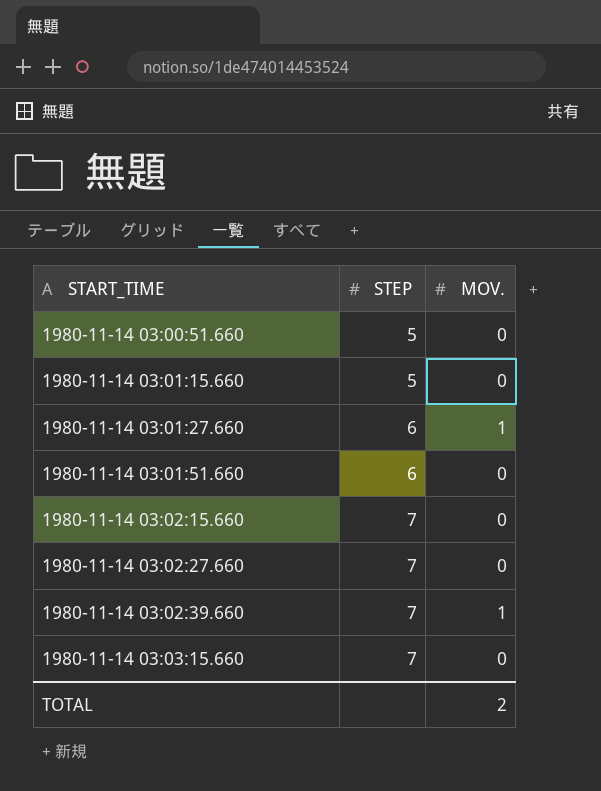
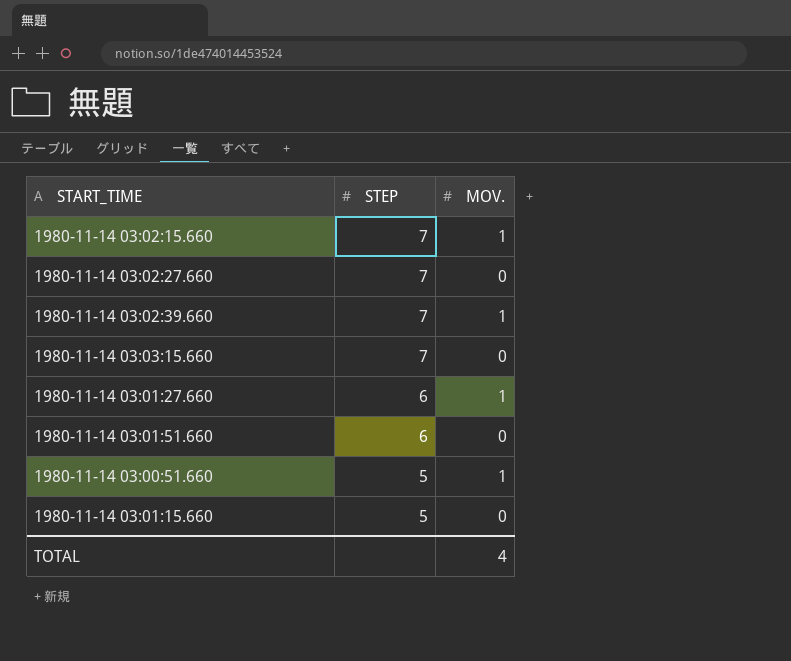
row order: START_TIME ascending -> STEP descending
1980-11-14 03:02:15.660 | MOV.: 0 -> 1
1980-11-14 03:00:51.660 | MOV.: 0 -> 1
TOTAL | MOV.: 2 -> 4

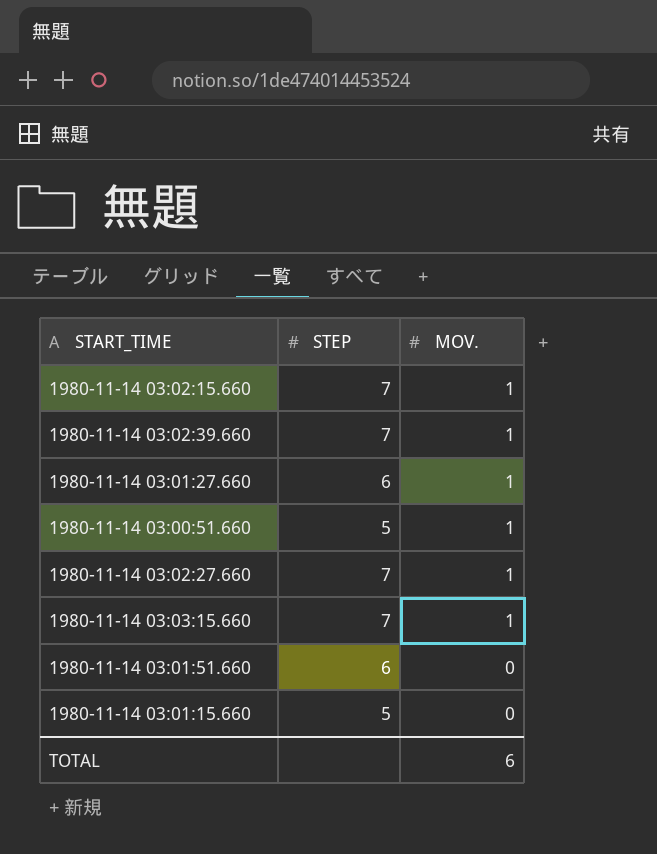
row order: STEP descending -> MOV. descending
1980-11-14 03:02:27.660 | MOV.: 0 -> 1
1980-11-14 03:03:15.660 | MOV.: 0 -> 1
TOTAL | MOV.: 4 -> 6

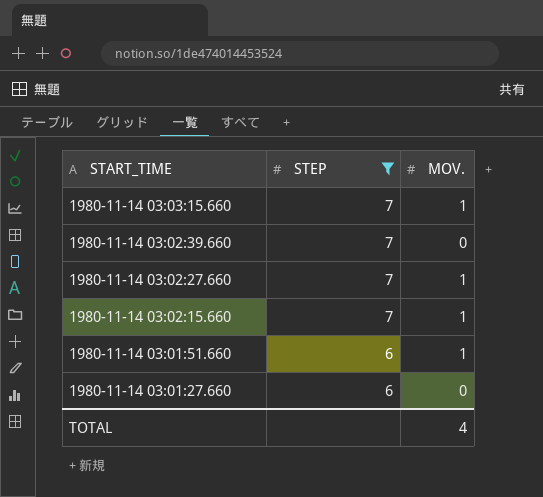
filter: none -> STEP != 5
row order: MOV. descending -> START_TIME descending
1980-11-14 03:02:39.660 | MOV.: 1 -> 0
1980-11-14 03:01:51.660 | MOV.: 0 -> 1
1980-11-14 03:01:27.660 | MOV.: 1 -> 0
TOTAL | MOV.: 6 -> 4

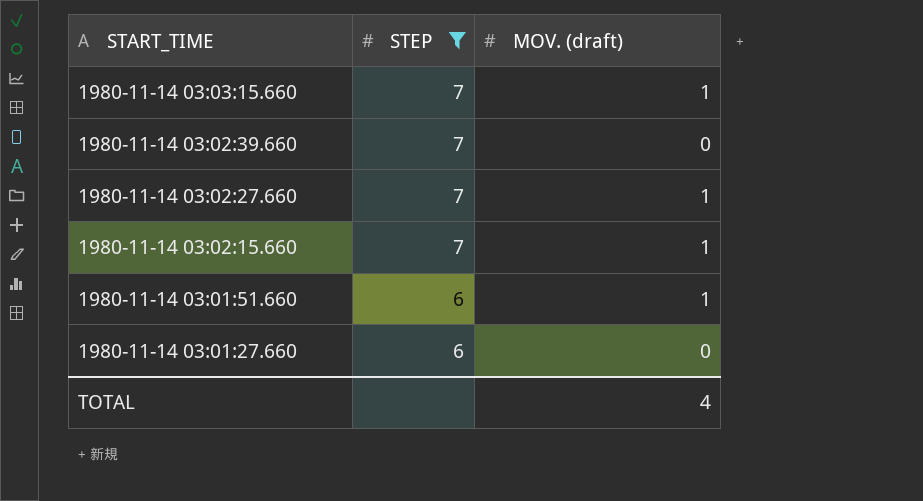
column name: MOV. -> MOV. (draft)

